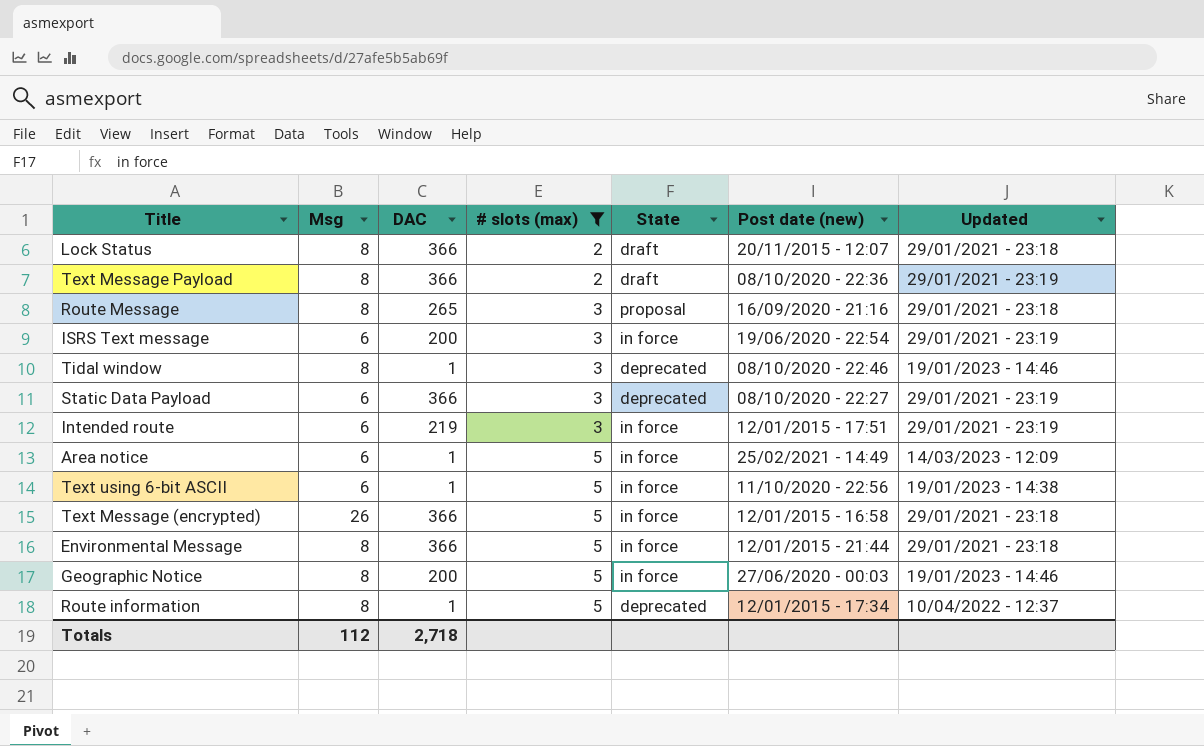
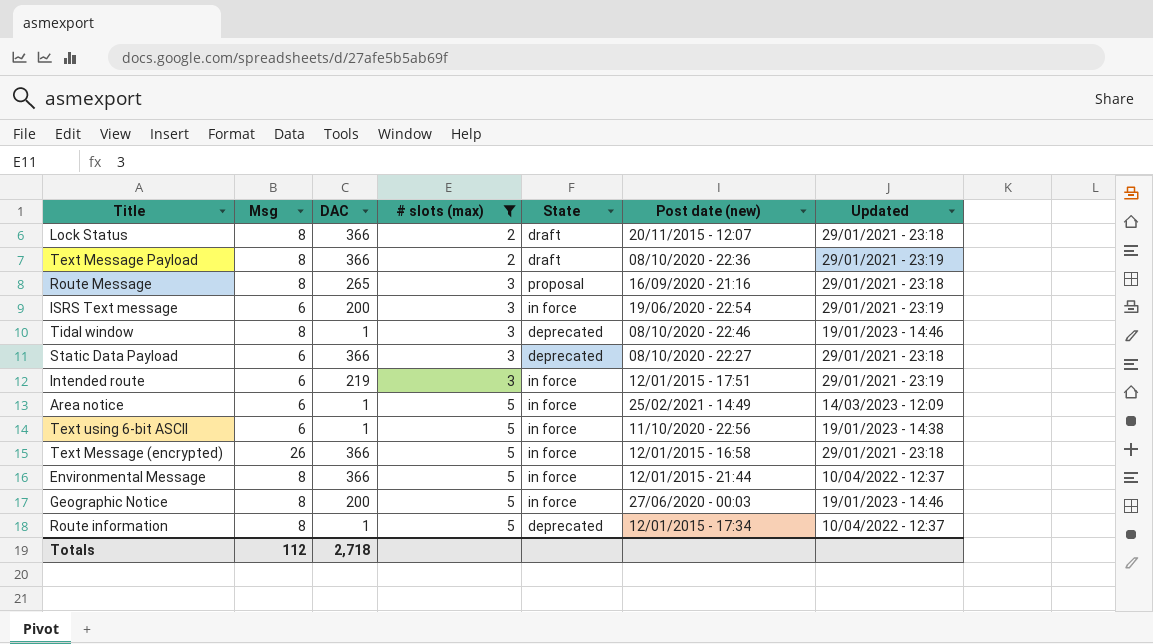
Static Data Payload | Updated: 29/01/2021 - 23:19 -> 29/01/2021 - 23:18
Environmental Message | Updated: 29/01/2021 - 23:18 -> 10/04/2022 - 12:37

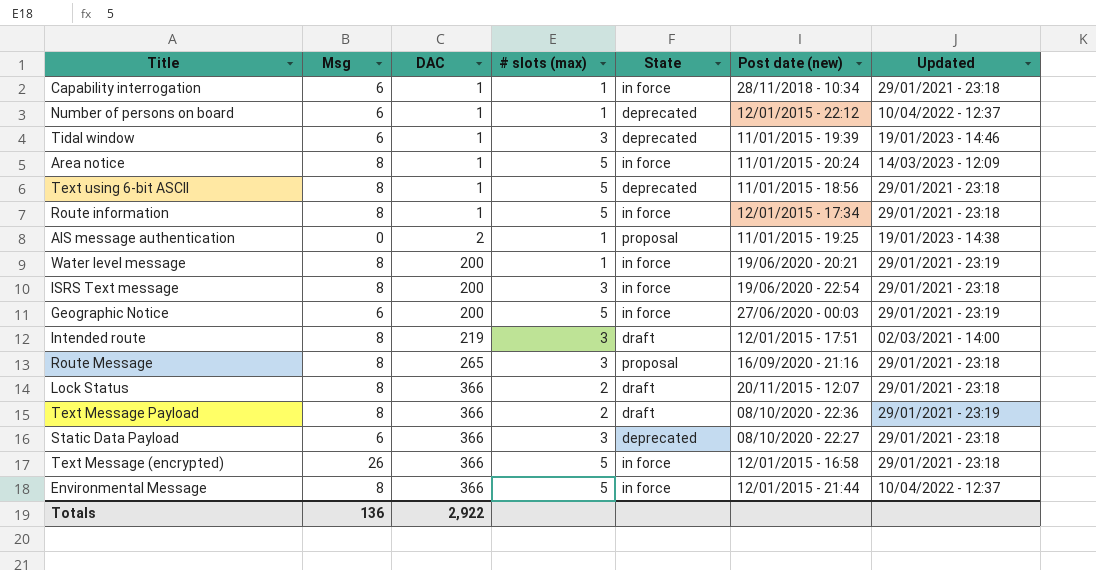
filter: # slots (max) != 1 -> none
row order: # slots (max) ascending -> DAC ascending
Tidal window | Msg: 8 -> 6
Tidal window | Post date (new): 08/10/2020 - 22:46 -> 11/01/2015 - 19:39
Area notice | Msg: 6 -> 8
Area notice | Post date (new): 25/02/2021 - 14:49 -> 11/01/2015 - 20:24
Text using 6-bit ASCII | Msg: 6 -> 8
Text using 6-bit ASCII | State: in force -> deprecated
Text using 6-bit ASCII | Post date (new): 11/10/2020 - 22:56 -> 11/01/2015 - 18:56
Text using 6-bit ASCII | Updated: 19/01/2023 - 14:38 -> 29/01/2021 - 23:18
Route information | State: deprecated -> in force
Route information | Updated: 10/04/2022 - 12:37 -> 29/01/2021 - 23:18
ISRS Text message | Msg: 6 -> 8
ISRS Text message | Updated: 29/01/2021 - 23:19 -> 29/01/2021 - 23:18
Geographic Notice | Msg: 8 -> 6
Geographic Notice | Updated: 19/01/2023 - 14:46 -> 29/01/2021 - 23:19
Intended route | Msg: 6 -> 8
Intended route | State: in force -> draft
Intended route | Updated: 29/01/2021 - 23:19 -> 02/03/2021 - 14:00
Totals | Msg: 112 -> 136
Totals | DAC: 2,718 -> 2,922

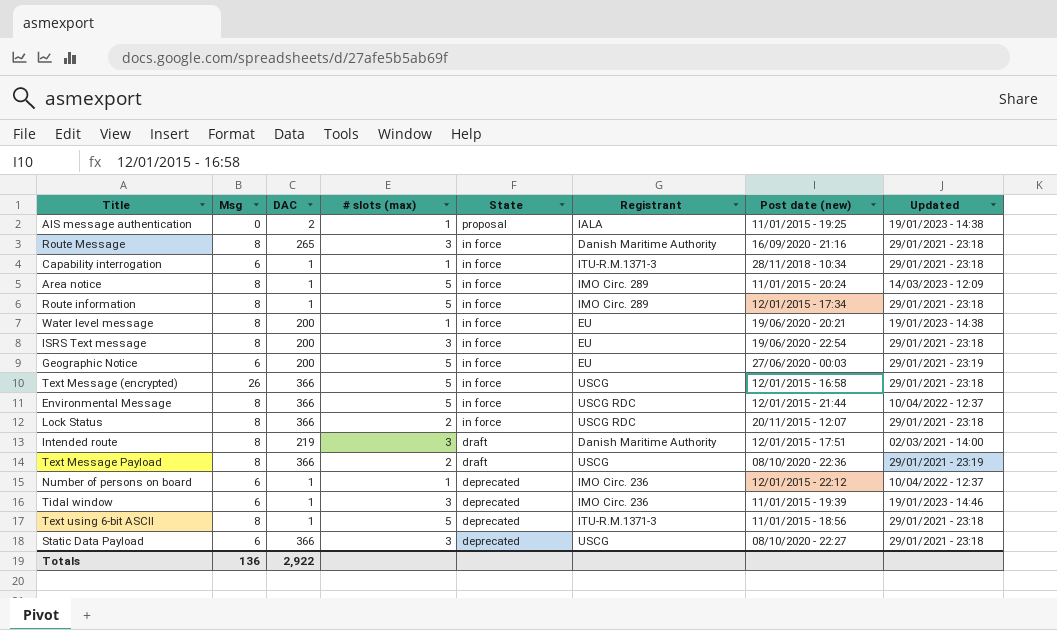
row order: DAC ascending -> State descending
column Registrant | position: none -> 6
Route Message | State: proposal -> in force
Water level message | Updated: 29/01/2021 - 23:19 -> 19/01/2023 - 14:38
Lock Status | State: draft -> in force

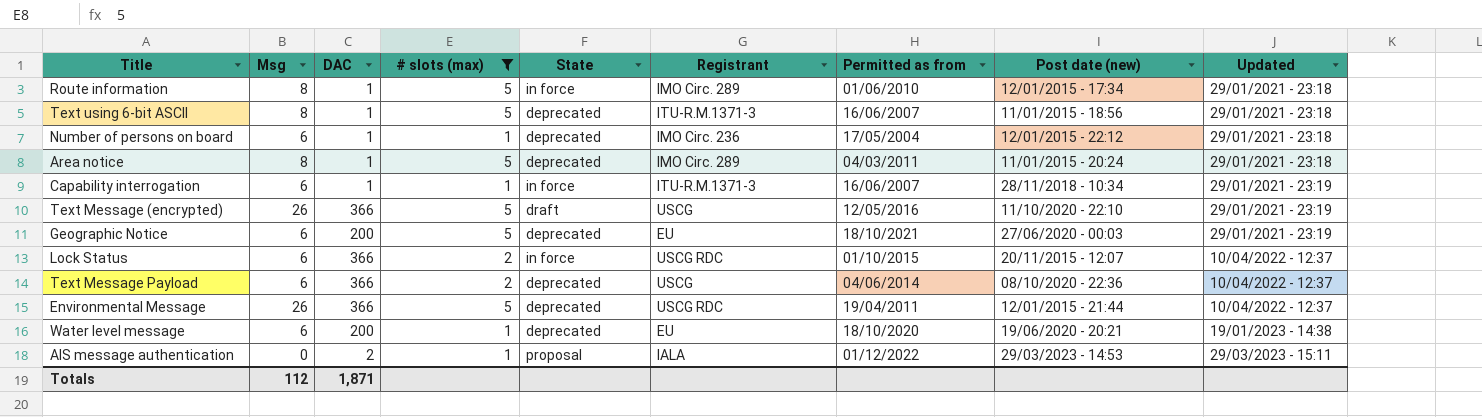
filter: none -> # slots (max) != 3
row order: State descending -> Updated ascending
column Permitted as from | position: none -> 7
Number of persons on board | Updated: 10/04/2022 - 12:37 -> 29/01/2021 - 23:18
Area notice | State: in force -> deprecated
Area notice | Updated: 14/03/2023 - 12:09 -> 29/01/2021 - 23:18
Capability interrogation | Updated: 29/01/2021 - 23:18 -> 29/01/2021 - 23:19
Text Message (encrypted) | State: in force -> draft
Text Message (encrypted) | Post date (new): 12/01/2015 - 16:58 -> 11/10/2020 - 22:10
Text Message (encrypted) | Updated: 29/01/2021 - 23:18 -> 29/01/2021 - 23:19
Geographic Notice | State: in force -> deprecated
Lock Status | Msg: 8 -> 6
Lock Status | Updated: 29/01/2021 - 23:18 -> 10/04/2022 - 12:37
Text Message Payload | Msg: 8 -> 6
Text Message Payload | State: draft -> deprecated
Text Message Payload | Updated: 29/01/2021 - 23:19 -> 10/04/2022 - 12:37
Environmental Message | Msg: 8 -> 26
Environmental Message | State: in force -> deprecated
Water level message | Msg: 8 -> 6
Water level message | State: in force -> deprecated
AIS message authentication | Post date (new): 11/01/2015 - 19:25 -> 29/03/2023 - 14:53
AIS message authentication | Updated: 19/01/2023 - 14:38 -> 29/03/2023 - 15:11
Totals | Msg: 136 -> 112
Totals | DAC: 2,922 -> 1,871

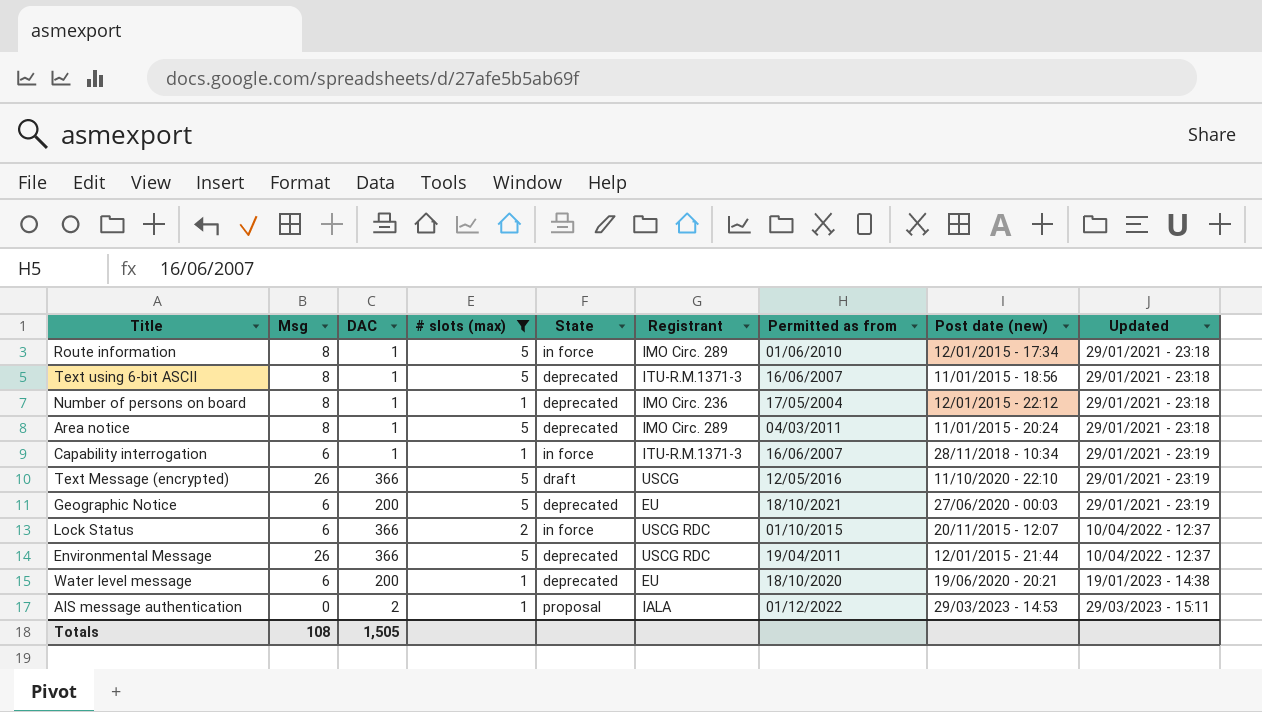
row Text Message Payload: 6 | 366 | 2 | deprecated | USCG | 04/06/2014 | 08/10/2020 - 22:36 | 10/04/2022 - 12:37 -> none
Number of persons on board | Msg: 6 -> 8
Totals | Msg: 112 -> 108
Totals | DAC: 1,871 -> 1,505

